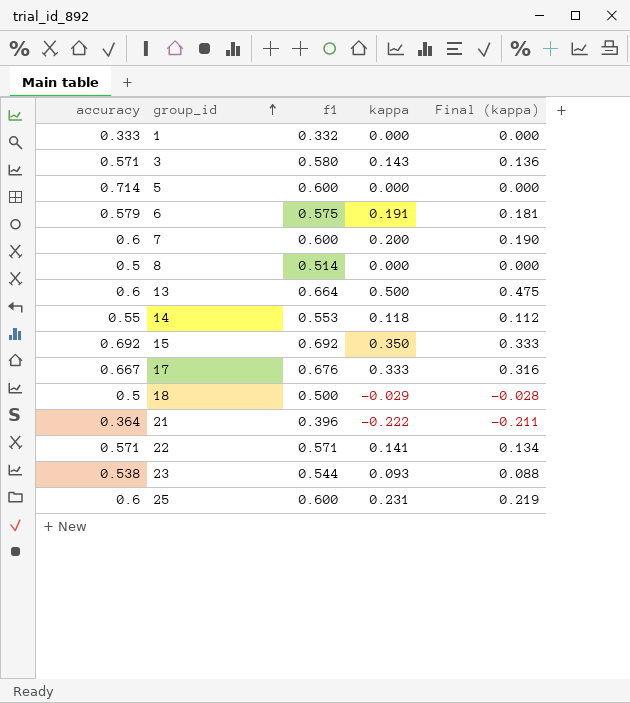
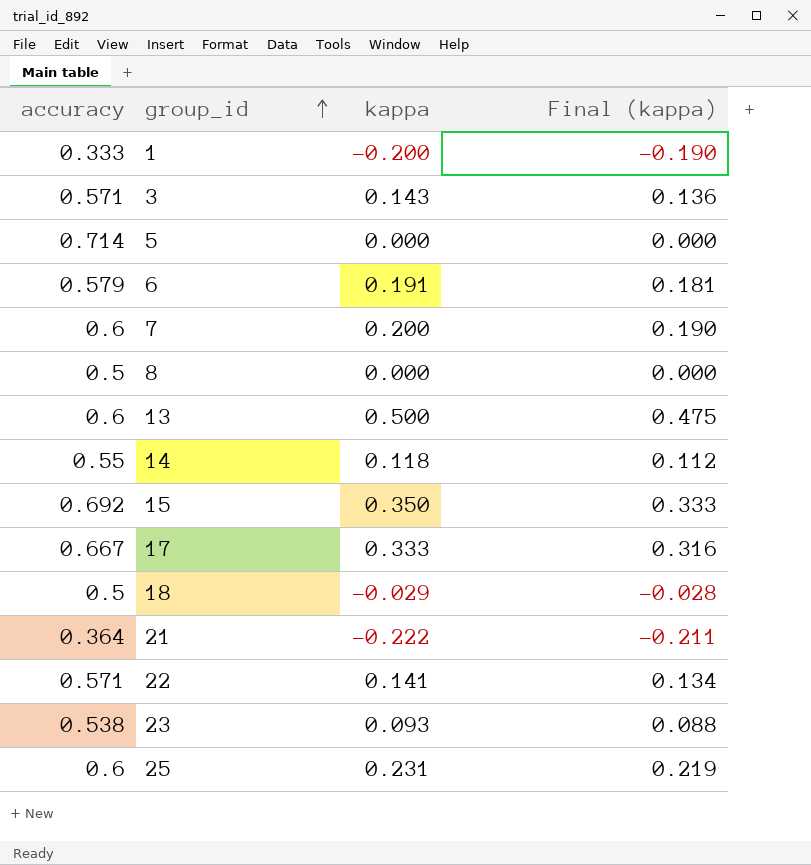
column f1 | position: 3 -> none
1 | kappa: 0.000 -> -0.200
1 | Final (kappa): 0.000 -> -0.190

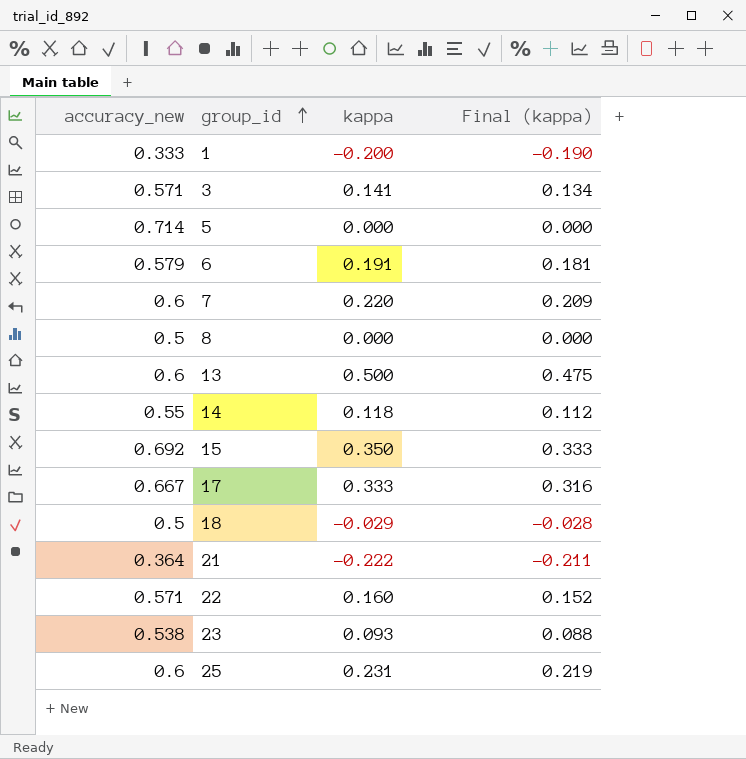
column name: accuracy -> accuracy_new
3 | kappa: 0.143 -> 0.141
3 | Final (kappa): 0.136 -> 0.134
7 | kappa: 0.200 -> 0.220
7 | Final (kappa): 0.190 -> 0.209
22 | kappa: 0.141 -> 0.160
22 | Final (kappa): 0.134 -> 0.152

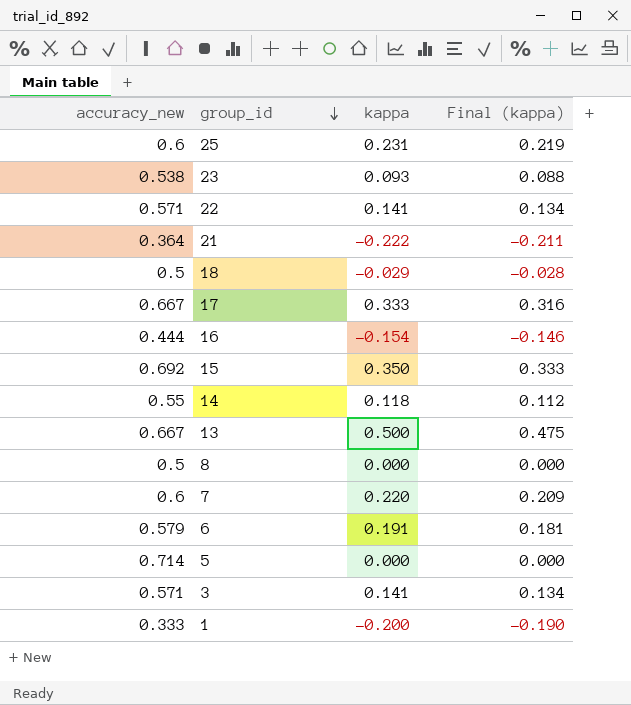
row order: group_id ascending -> group_id descending
22 | kappa: 0.160 -> 0.141
22 | Final (kappa): 0.152 -> 0.134
row 16: none -> 0.444 | -0.154 | -0.146
13 | accuracy_new: 0.6 -> 0.667

